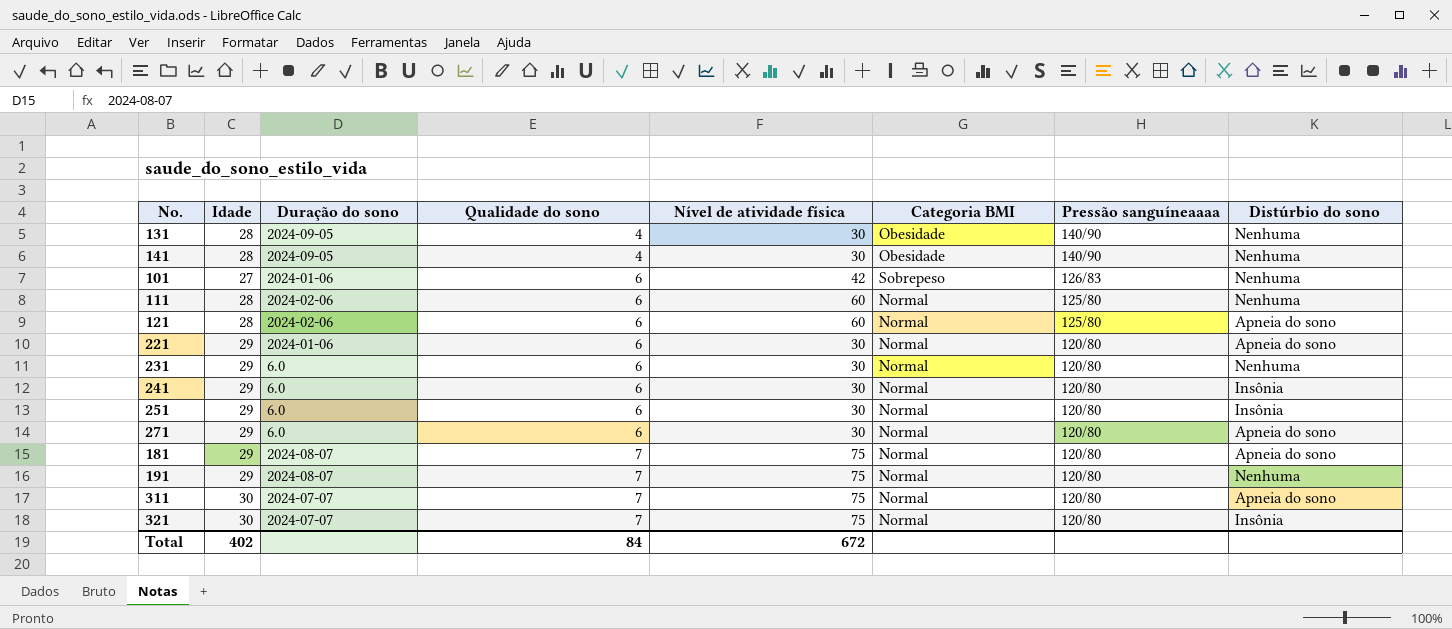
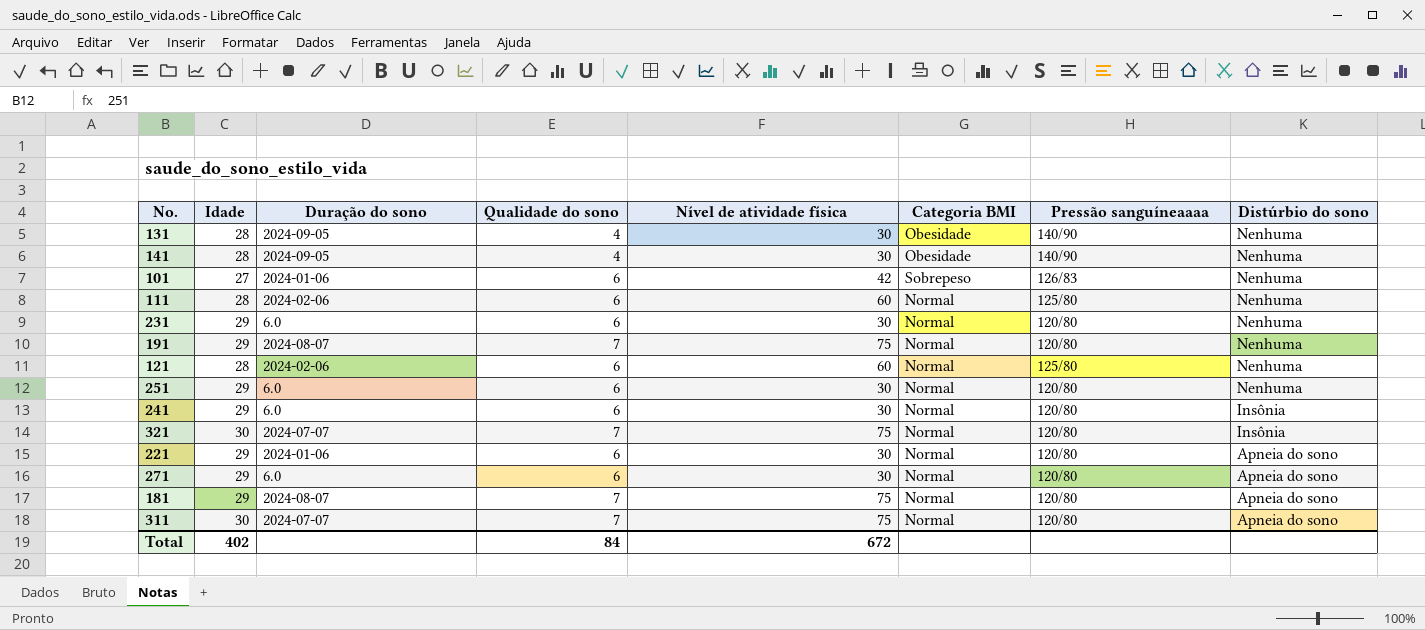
row order: Qualidade do sono ascending -> Distúrbio do sono descending
121 | Distúrbio do sono: Apneia do sono -> Nenhuma
251 | Distúrbio do sono: Insônia -> Nenhuma

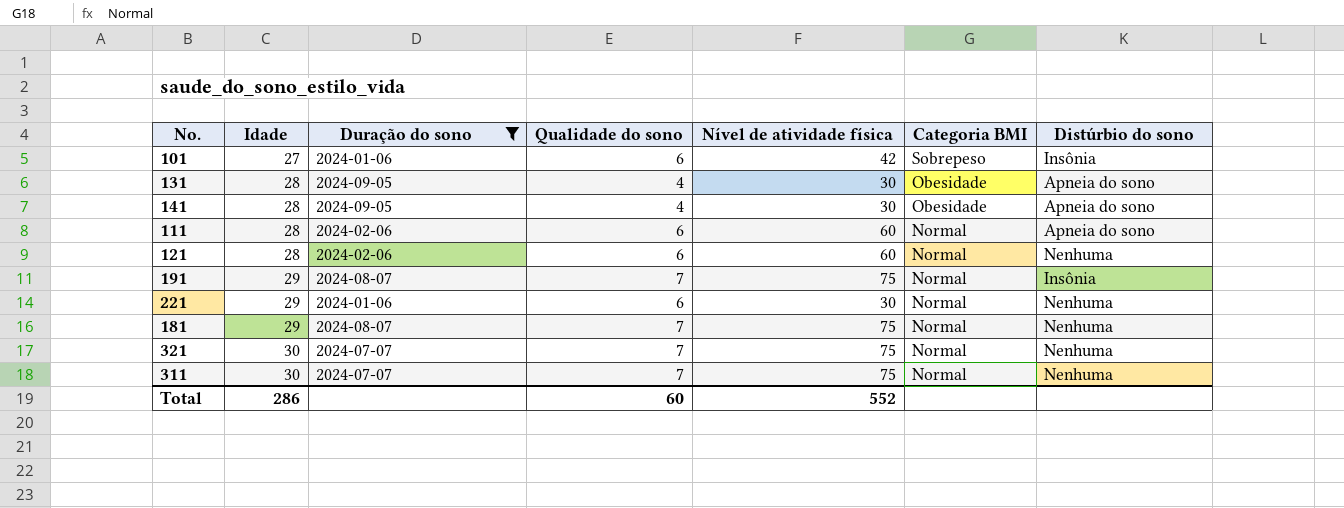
filter: none -> Duração do sono != 6.0
row order: Distúrbio do sono descending -> Idade ascending
column Pressão sanguíneaaaa | position: 7 -> none
101 | Distúrbio do sono: Nenhuma -> Insônia
131 | Distúrbio do sono: Nenhuma -> Apneia do sono
141 | Distúrbio do sono: Nenhuma -> Apneia do sono
111 | Distúrbio do sono: Nenhuma -> Apneia do sono
191 | Distúrbio do sono: Nenhuma -> Insônia
221 | Distúrbio do sono: Apneia do sono -> Nenhuma
181 | Distúrbio do sono: Apneia do sono -> Nenhuma
321 | Distúrbio do sono: Insônia -> Nenhuma
311 | Distúrbio do sono: Apneia do sono -> Nenhuma
Total | Idade: 402 -> 286
Total | Qualidade do sono: 84 -> 60
Total | Nível de atividade física: 672 -> 552

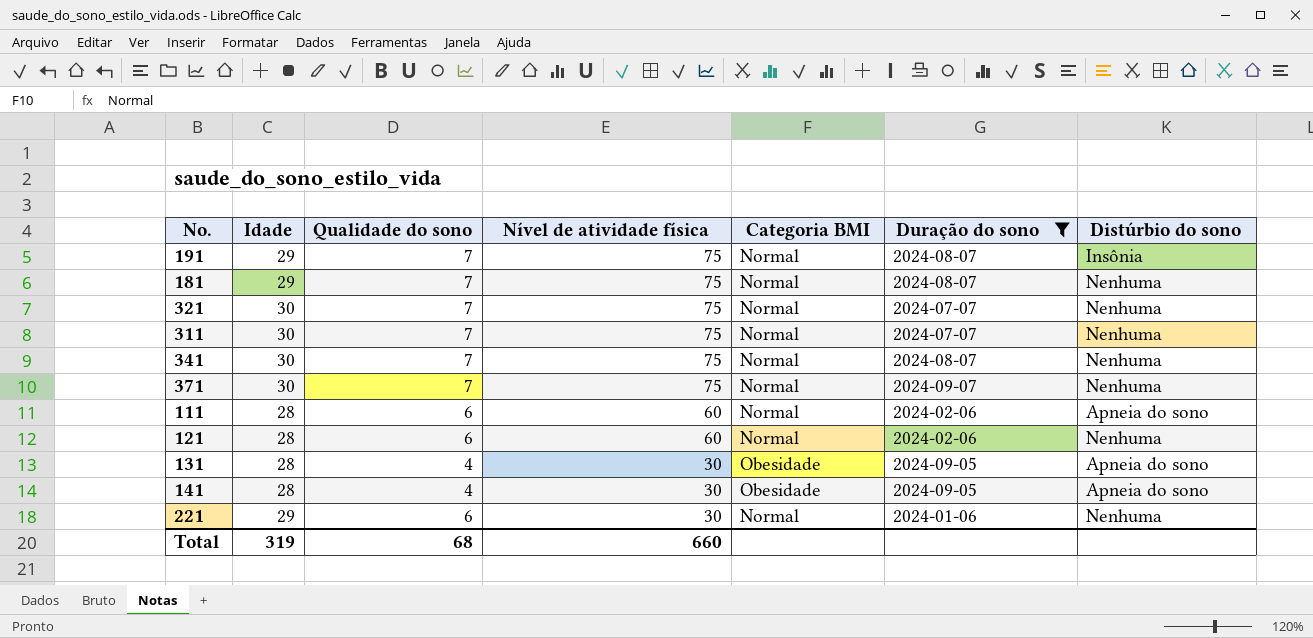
row order: Idade ascending -> Nível de atividade física descending
column Duração do sono | position: 3 -> 6
row 101: 27 | 2024-01-06 | 6 | 42 | Sobrepeso | Insônia -> none
row 341: none -> 30 | 7 | 75 | Normal | 2024-08-07 | Nenhuma
row 371: none -> 30 | 7 | 75 | Normal | 2024-09-07 | Nenhuma
Total | Idade: 286 -> 319
Total | Qualidade do sono: 60 -> 68
Total | Nível de atividade física: 552 -> 660

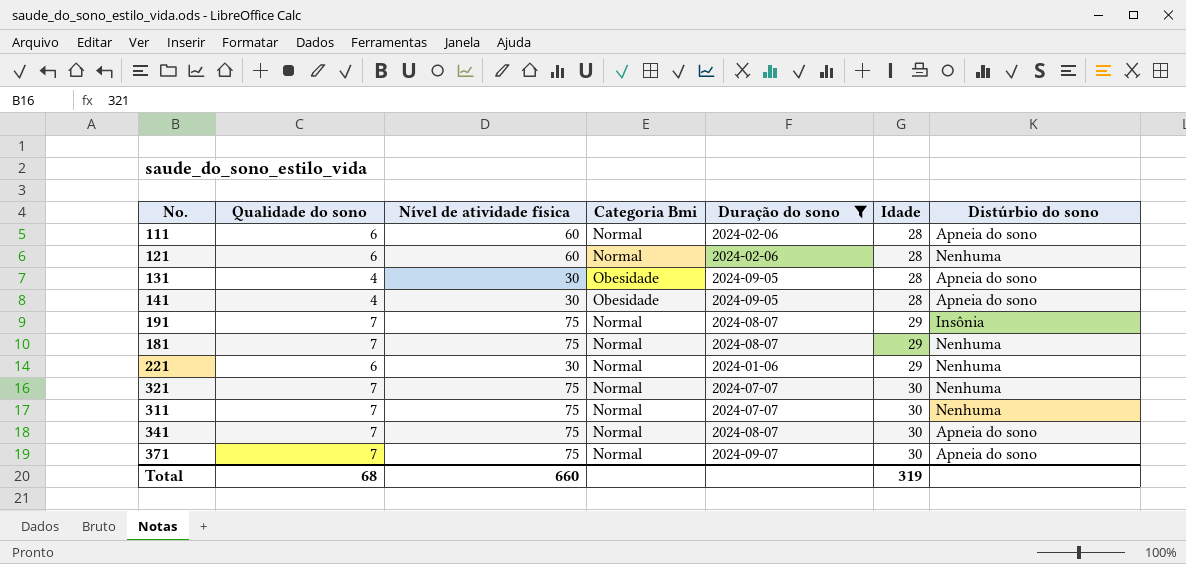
row order: Nível de atividade física descending -> Idade ascending
column name: Categoria BMI -> Categoria Bmi
column Idade | position: 2 -> 6
341 | Distúrbio do sono: Nenhuma -> Apneia do sono
371 | Distúrbio do sono: Nenhuma -> Apneia do sono

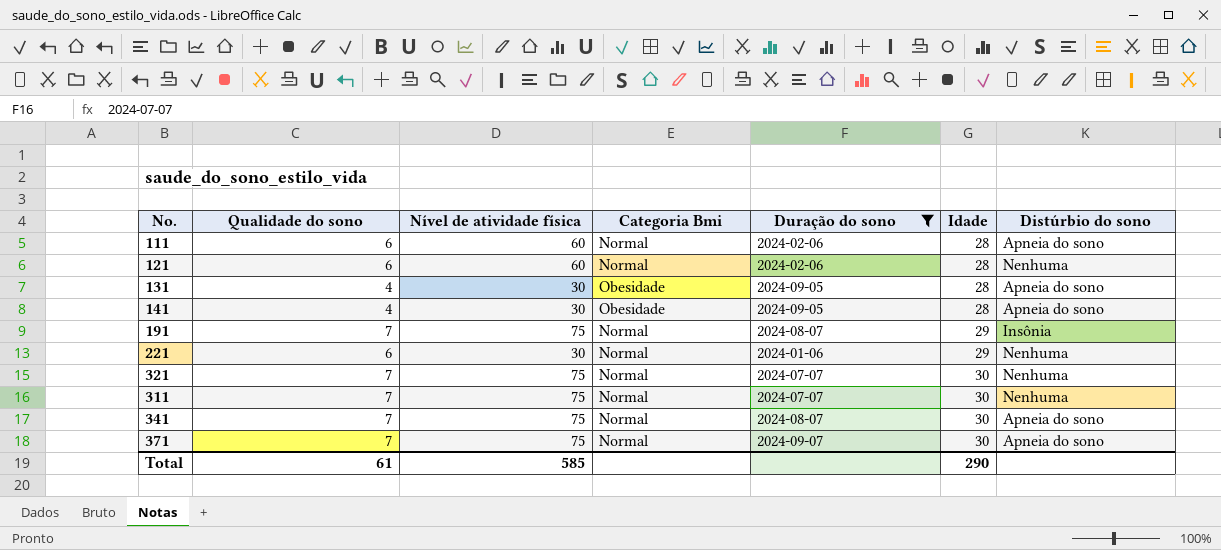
row 181: 7 | 75 | Normal | 2024-08-07 | 29 | Nenhuma -> none
Total | Qualidade do sono: 68 -> 61
Total | Nível de atividade física: 660 -> 585
Total | Idade: 319 -> 290

